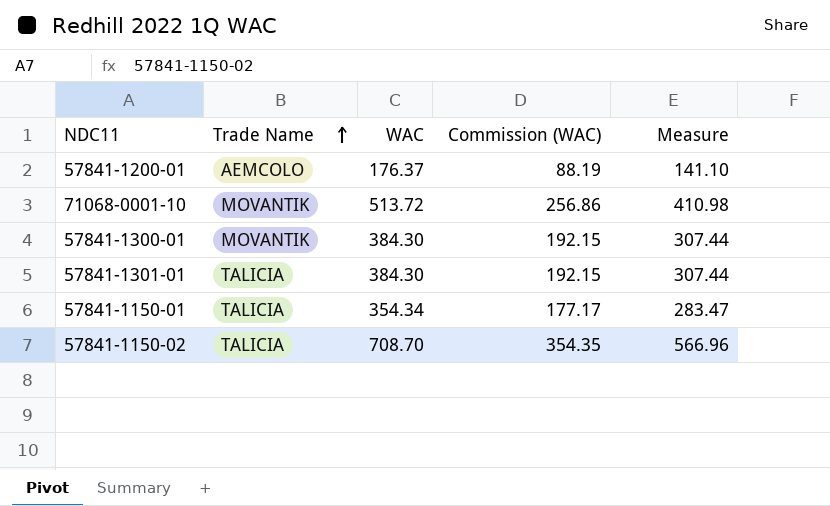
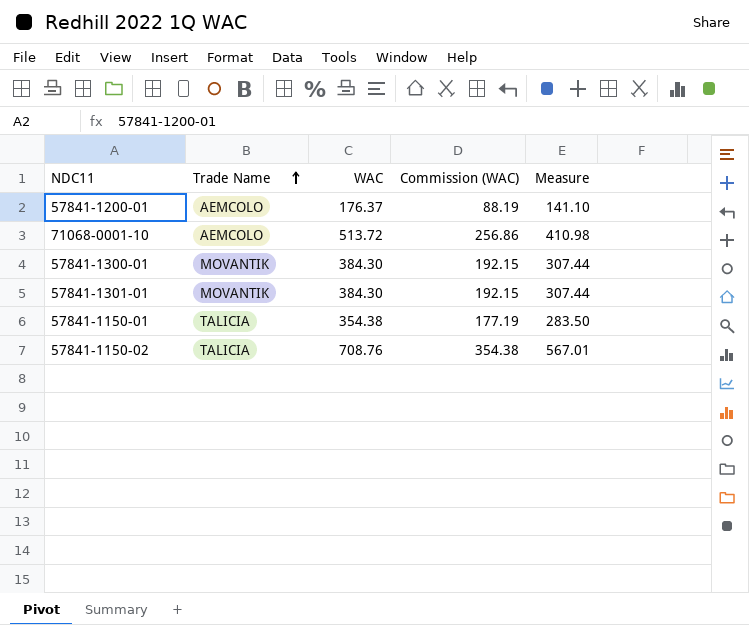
71068-0001-10 | Trade Name: MOVANTIK -> AEMCOLO
57841-1301-01 | Trade Name: TALICIA -> MOVANTIK
57841-1150-01 | WAC: 354.34 -> 354.38
57841-1150-01 | Commission (WAC): 177.17 -> 177.19
57841-1150-01 | Measure: 283.47 -> 283.50
57841-1150-02 | WAC: 708.70 -> 708.76
57841-1150-02 | Commission (WAC): 354.35 -> 354.38
57841-1150-02 | Measure: 566.96 -> 567.01

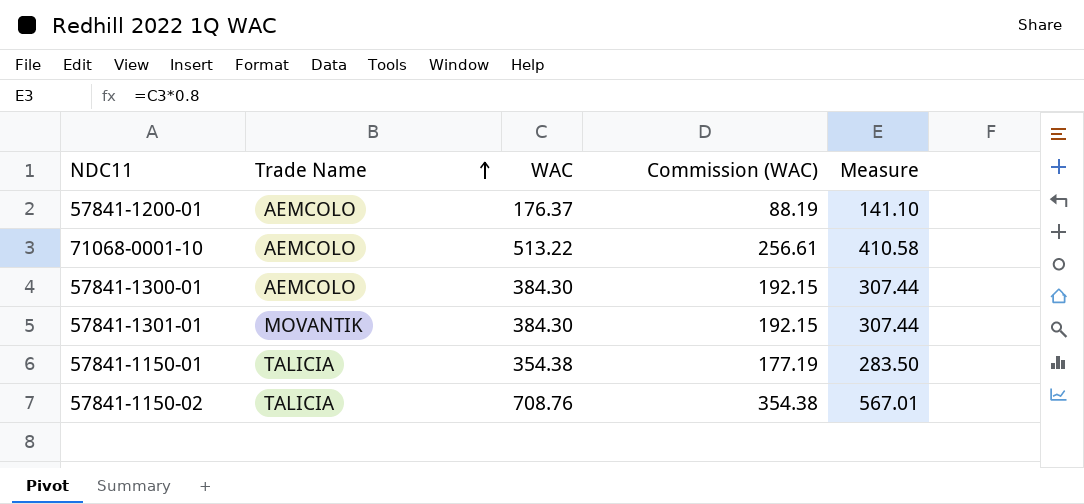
71068-0001-10 | WAC: 513.72 -> 513.22
71068-0001-10 | Commission (WAC): 256.86 -> 256.61
71068-0001-10 | Measure: 410.98 -> 410.58
57841-1300-01 | Trade Name: MOVANTIK -> AEMCOLO

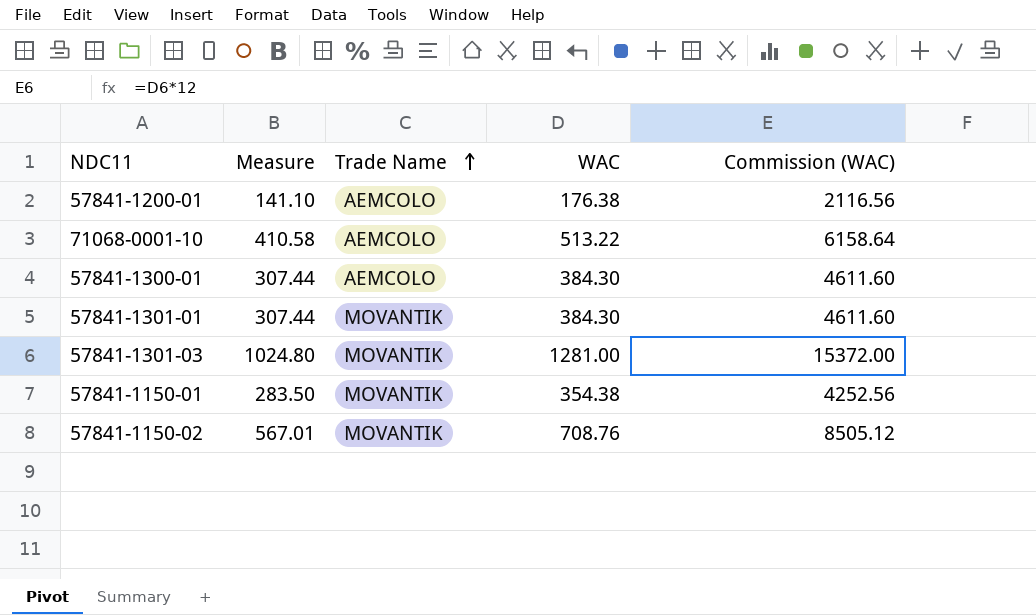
column Measure | position: 5 -> 2
column Commission (WAC) | formula: [WAC] * 0.5 -> [WAC] * 12
57841-1200-01 | WAC: 176.37 -> 176.38
row 57841-1301-03: none -> 1024.80 | MOVANTIK | 1281.00 | 15372.00
57841-1150-01 | Trade Name: TALICIA -> MOVANTIK
57841-1150-02 | Trade Name: TALICIA -> MOVANTIK

